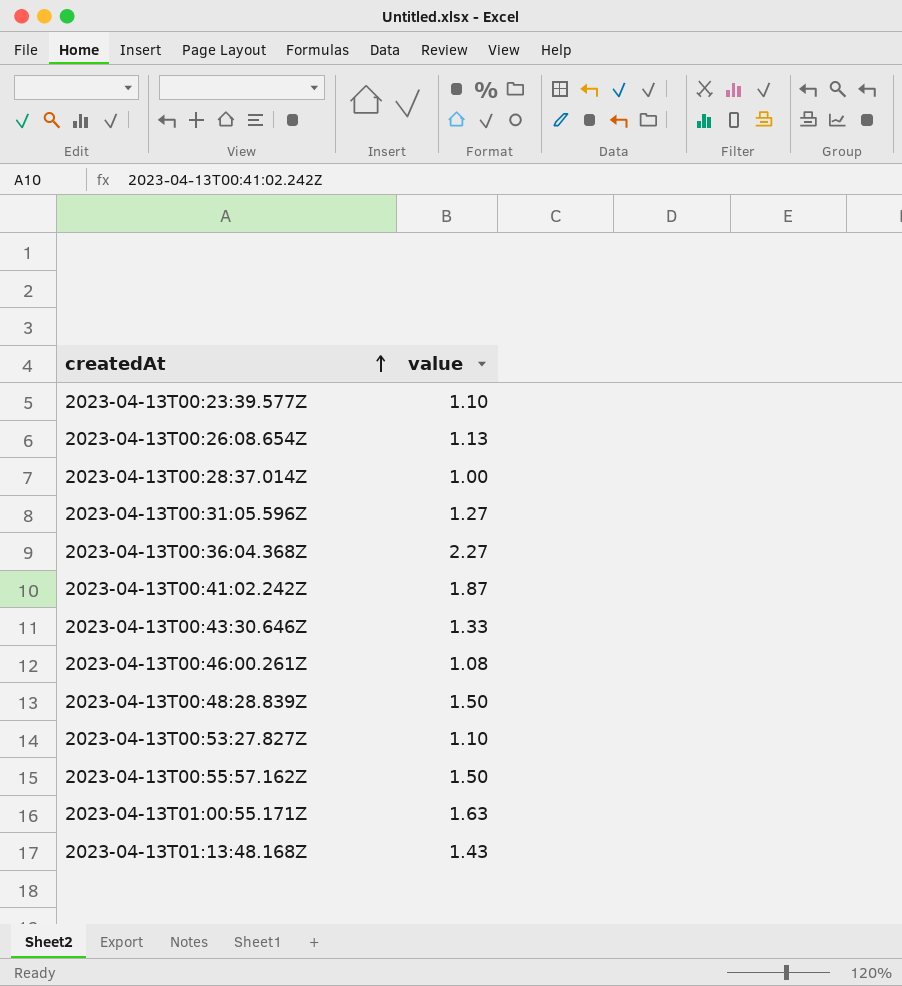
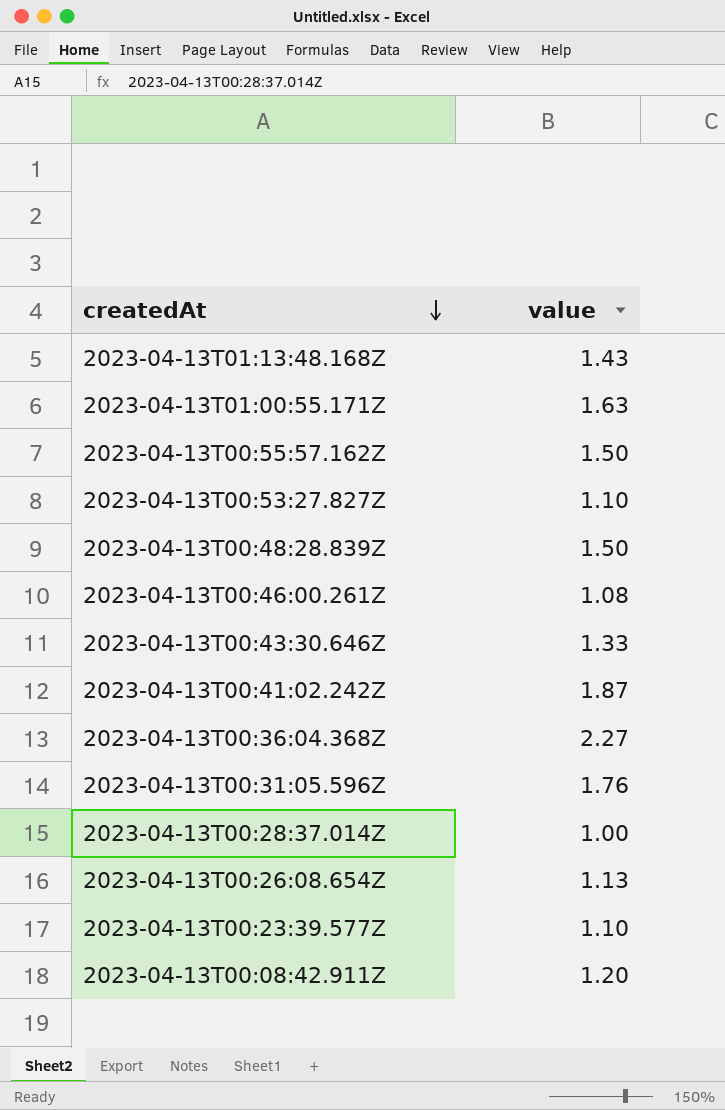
row order: createdAt ascending -> createdAt descending
2023-04-13T00:31:05.596Z | value: 1.27 -> 1.76
row 2023-04-13T00:08:42.911Z: none -> 1.20

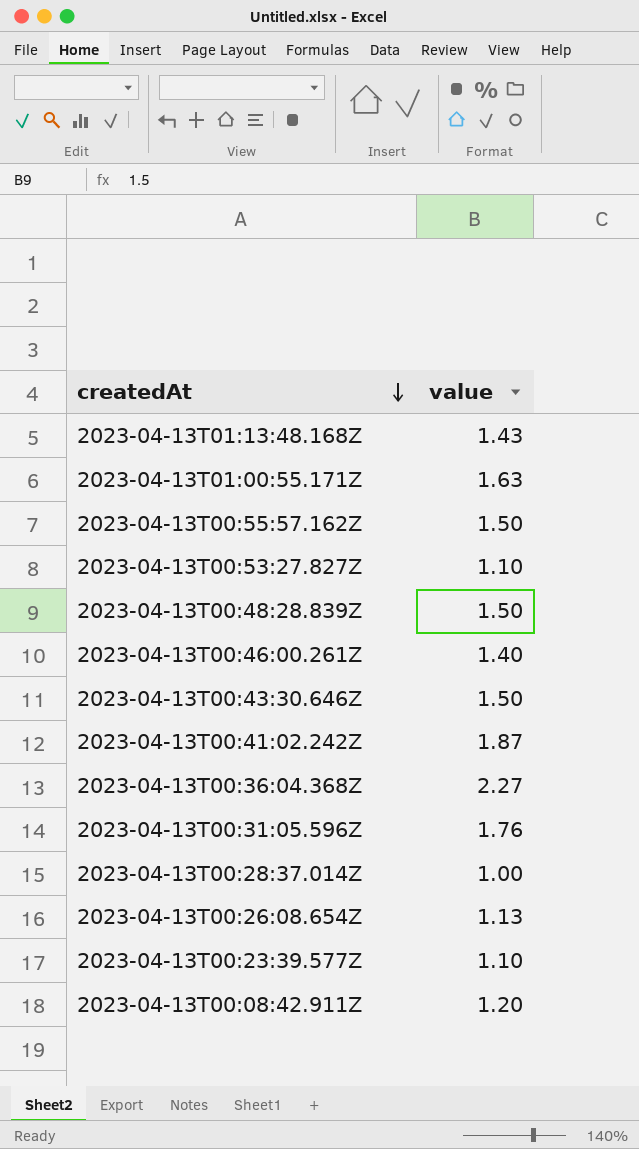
2023-04-13T00:46:00.261Z | value: 1.08 -> 1.40
2023-04-13T00:43:30.646Z | value: 1.33 -> 1.50

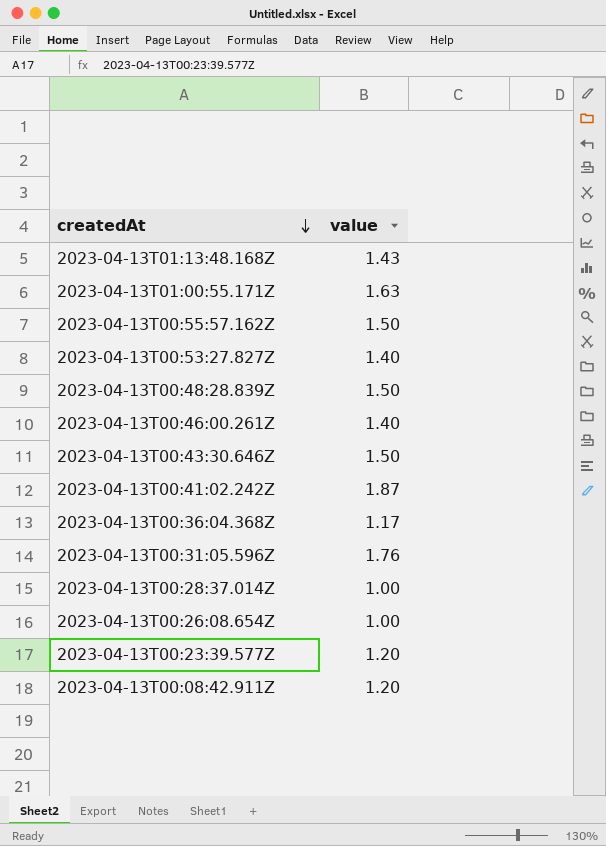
2023-04-13T00:53:27.827Z | value: 1.10 -> 1.40
2023-04-13T00:36:04.368Z | value: 2.27 -> 1.17
2023-04-13T00:26:08.654Z | value: 1.13 -> 1.00
2023-04-13T00:23:39.577Z | value: 1.10 -> 1.20

